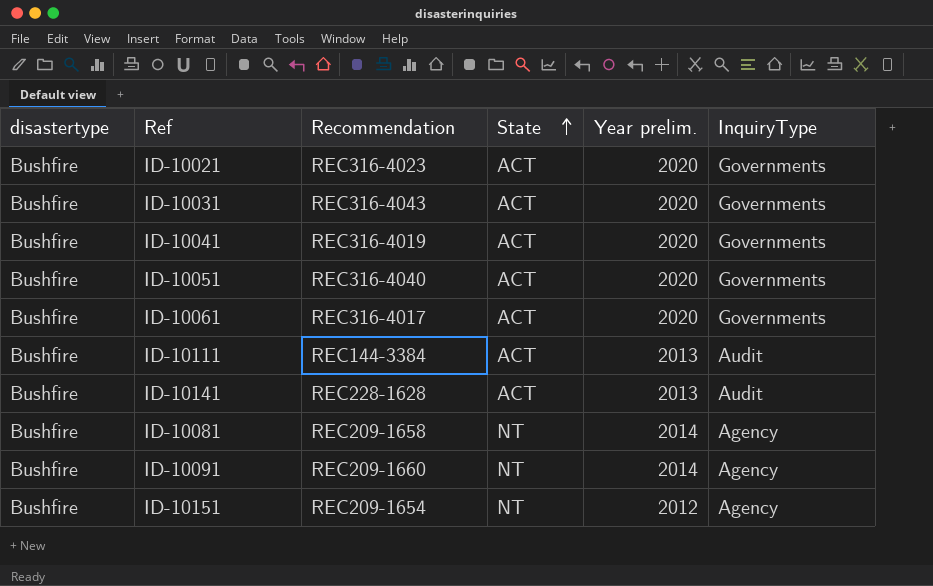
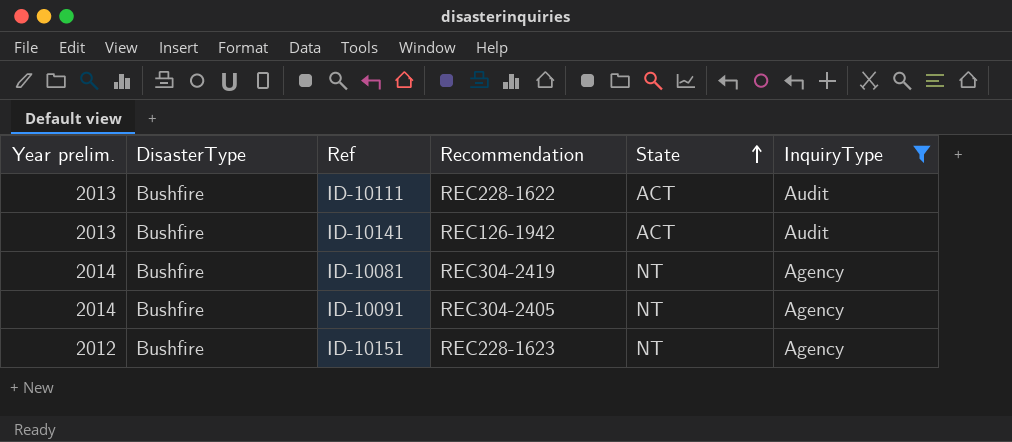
filter: none -> InquiryType != Governments
column Year prelim. | position: 5 -> 1
column name: disastertype -> DisasterType
ID-10111 | Recommendation: REC144-3384 -> REC228-1622
ID-10141 | Recommendation: REC228-1628 -> REC126-1942
ID-10081 | Recommendation: REC209-1658 -> REC304-2419
ID-10091 | Recommendation: REC209-1660 -> REC304-2405
ID-10151 | Recommendation: REC209-1654 -> REC228-1623

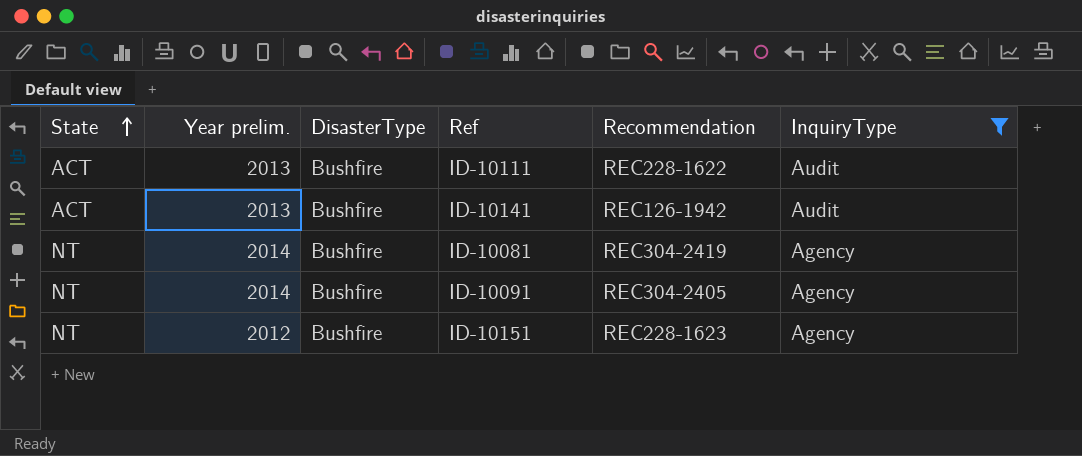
column State | position: 5 -> 1

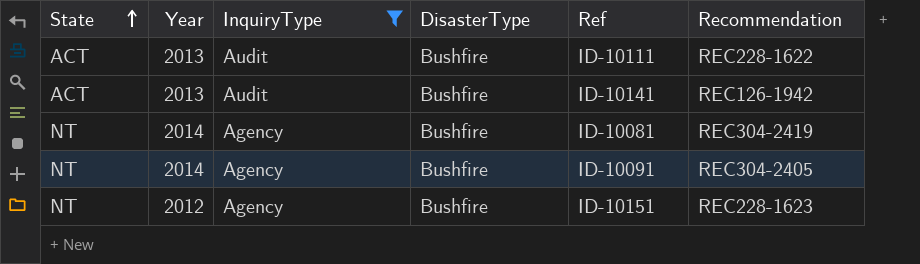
column name: Year prelim. -> Year
column InquiryType | position: 6 -> 3

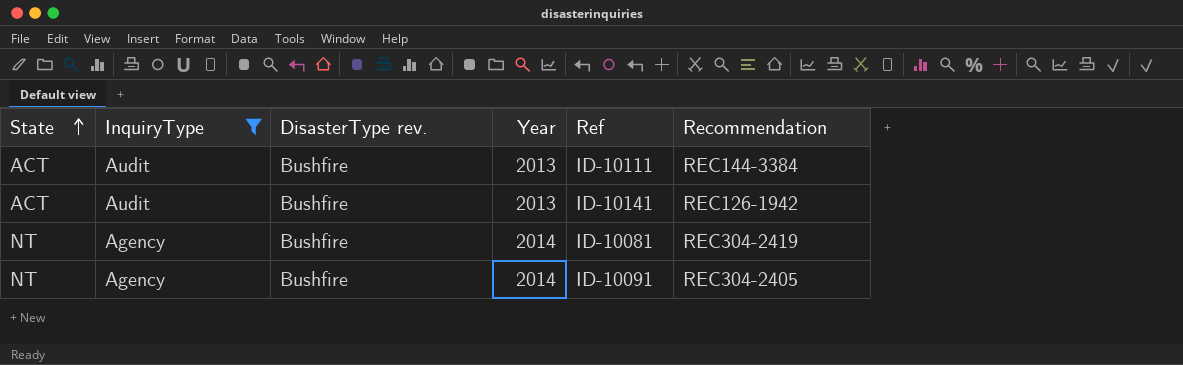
column name: DisasterType -> DisasterType rev.
column Year | position: 2 -> 4
row ID-10151: NT | 2012 | Agency | Bushfire | REC228-1623 -> none
ID-10111 | Recommendation: REC228-1622 -> REC144-3384

